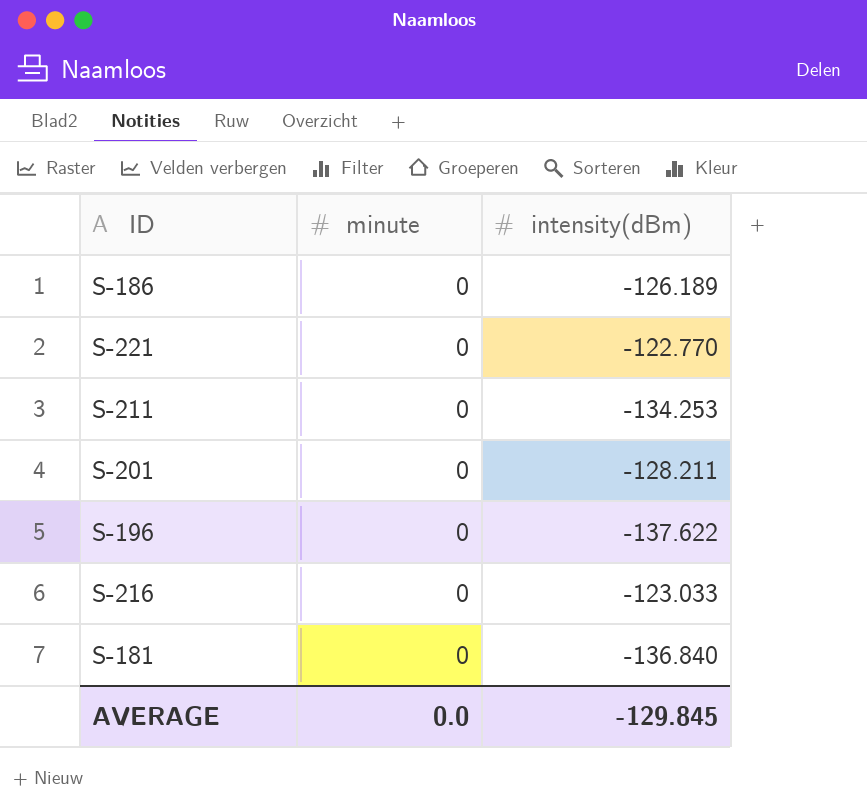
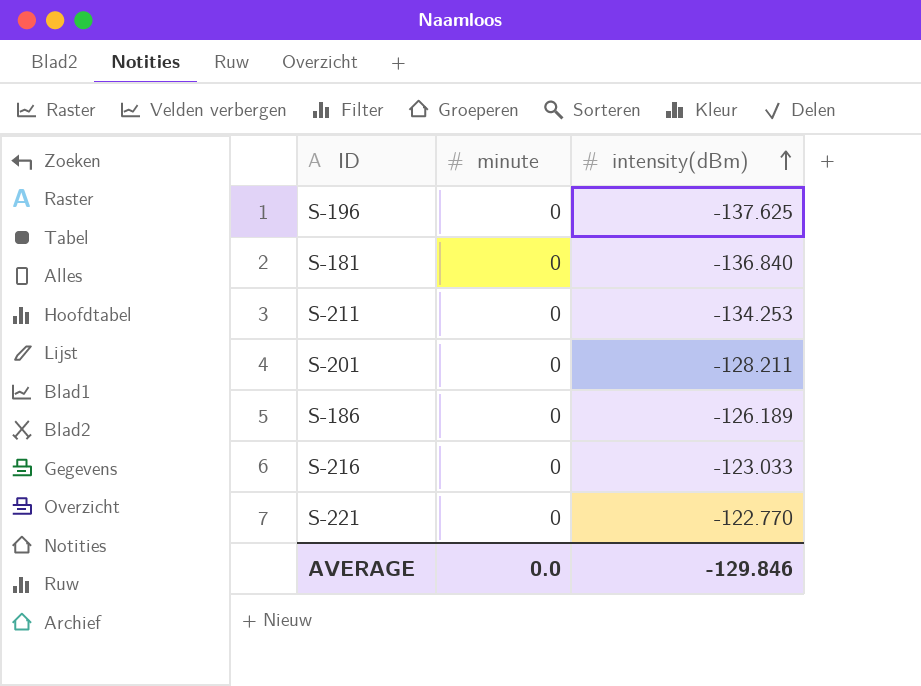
row order: none -> intensity(dBm) ascending
S-196 | intensity(dBm): -137.622 -> -137.625
AVERAGE | intensity(dBm): -129.845 -> -129.846

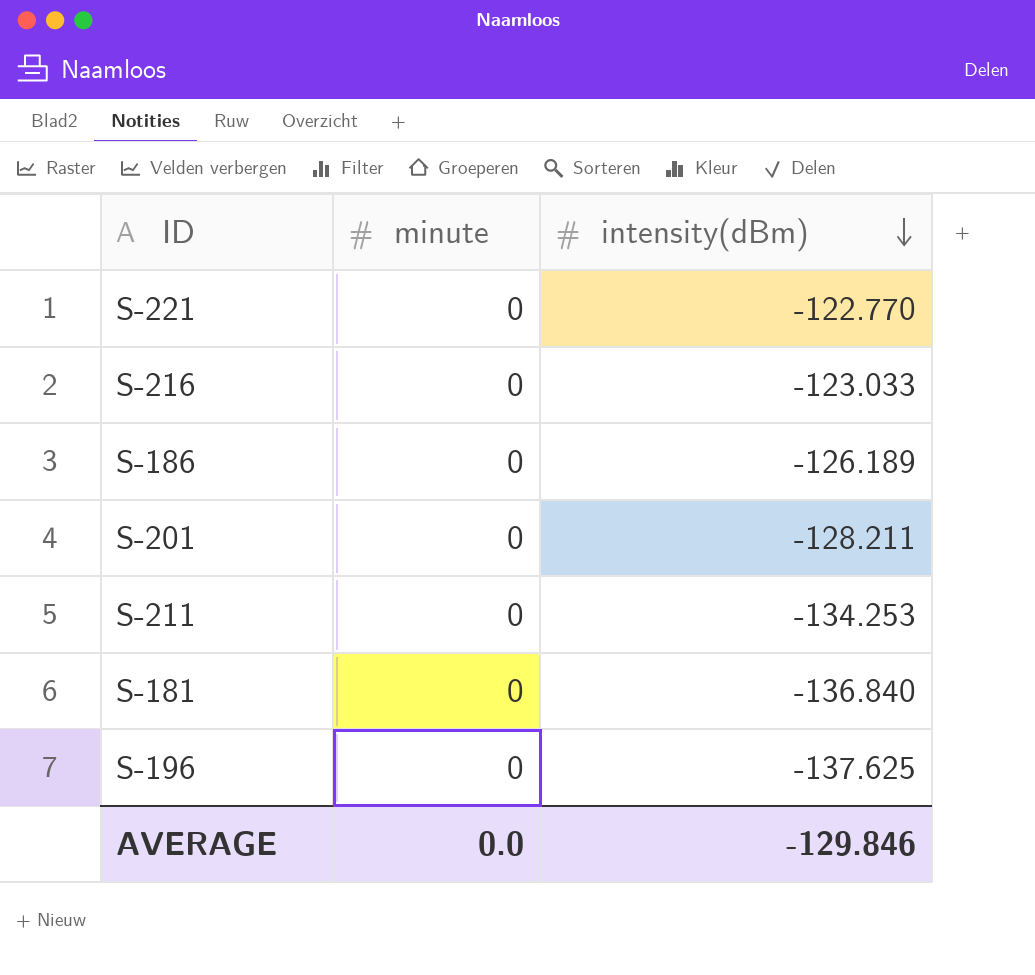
row order: intensity(dBm) ascending -> intensity(dBm) descending

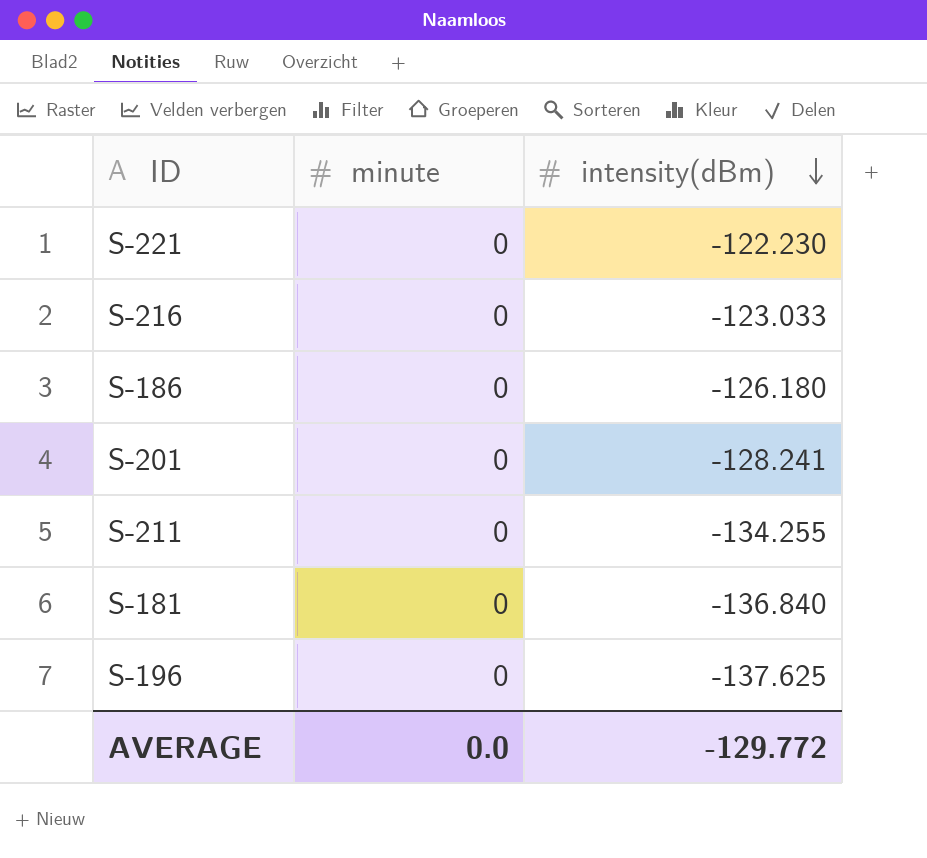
S-221 | intensity(dBm): -122.770 -> -122.230
S-186 | intensity(dBm): -126.189 -> -126.180
S-201 | intensity(dBm): -128.211 -> -128.241
S-211 | intensity(dBm): -134.253 -> -134.255
AVERAGE | intensity(dBm): -129.846 -> -129.772

